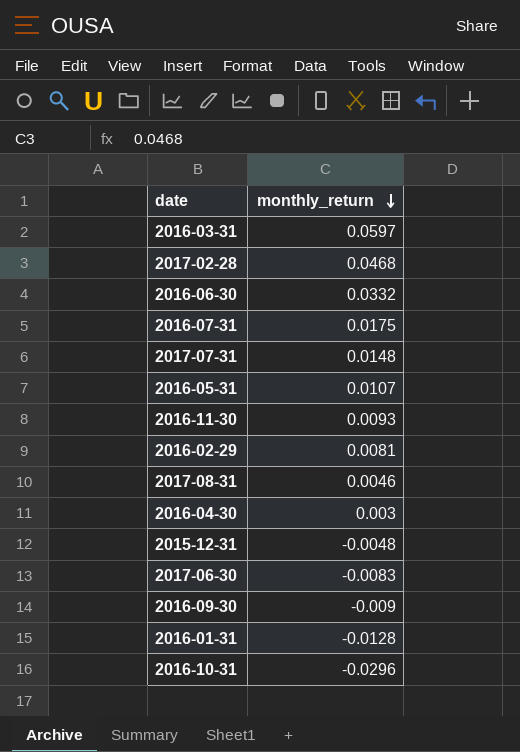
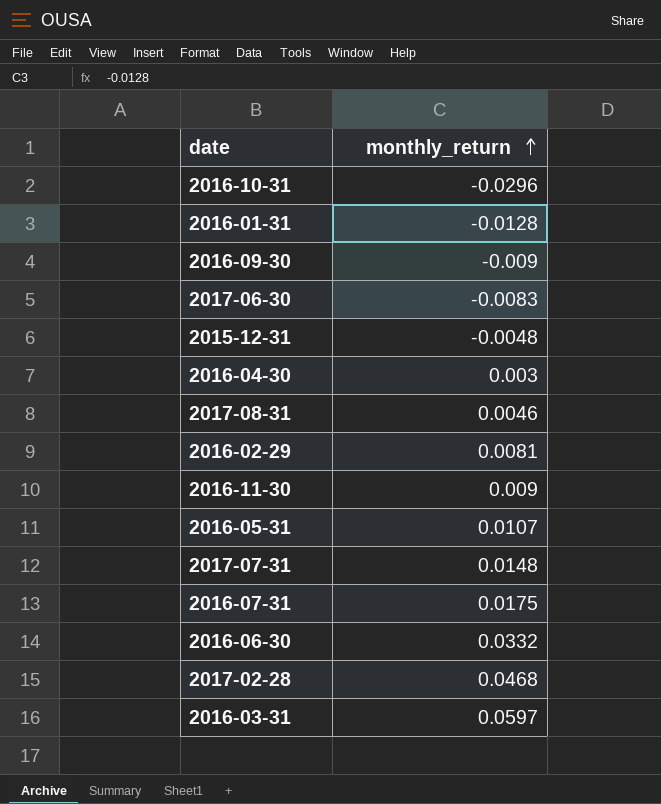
row order: monthly_return descending -> monthly_return ascending
2016-11-30 | monthly_return: 0.0093 -> 0.009

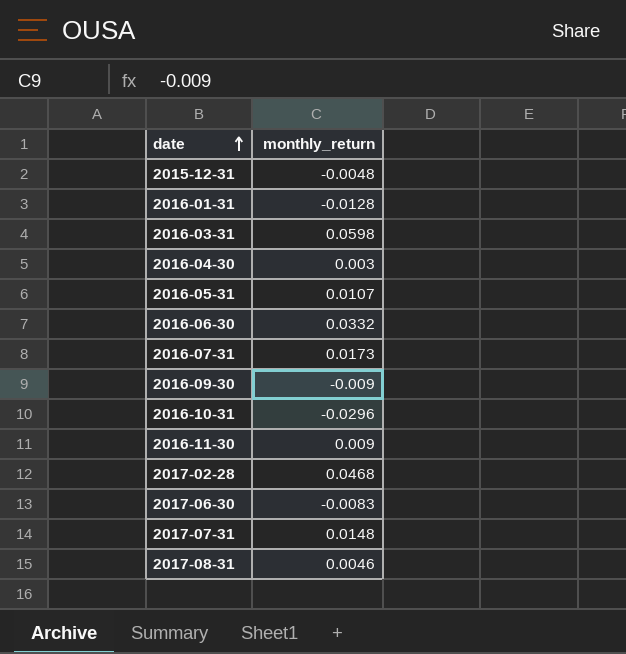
row order: monthly_return ascending -> date ascending
row 2016-02-29: 0.0081 -> none
2016-03-31 | monthly_return: 0.0597 -> 0.0598
2016-07-31 | monthly_return: 0.0175 -> 0.0173

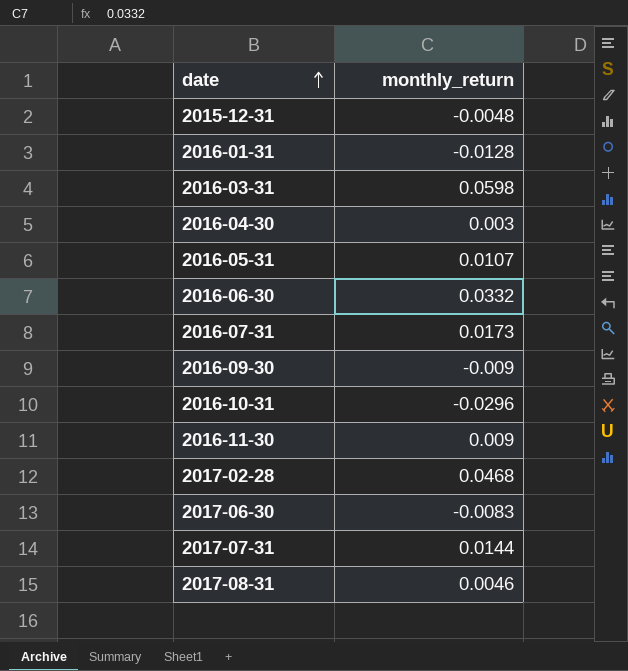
2017-07-31 | monthly_return: 0.0148 -> 0.0144

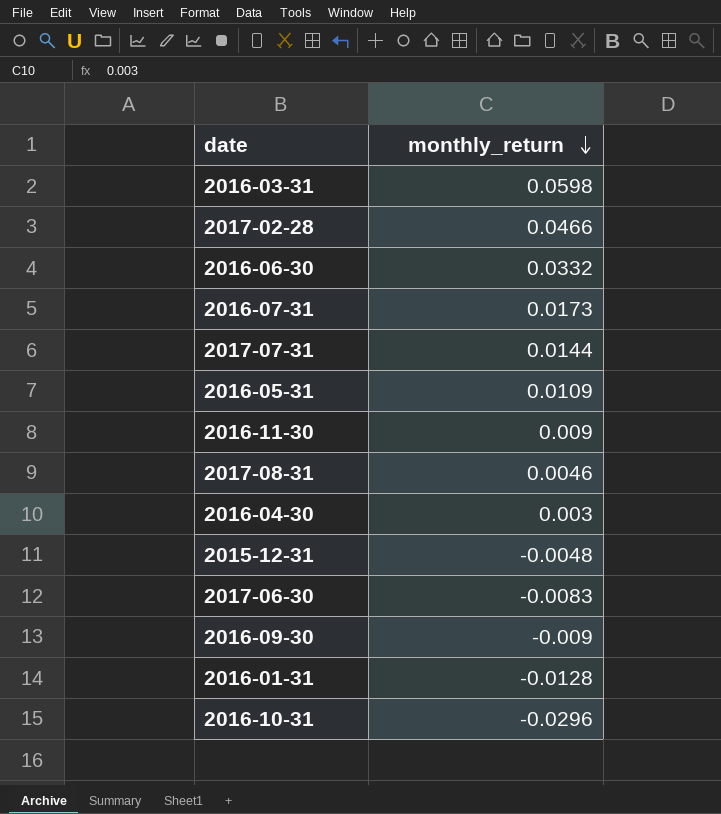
row order: date ascending -> monthly_return descending
2017-02-28 | monthly_return: 0.0468 -> 0.0466
2016-05-31 | monthly_return: 0.0107 -> 0.0109

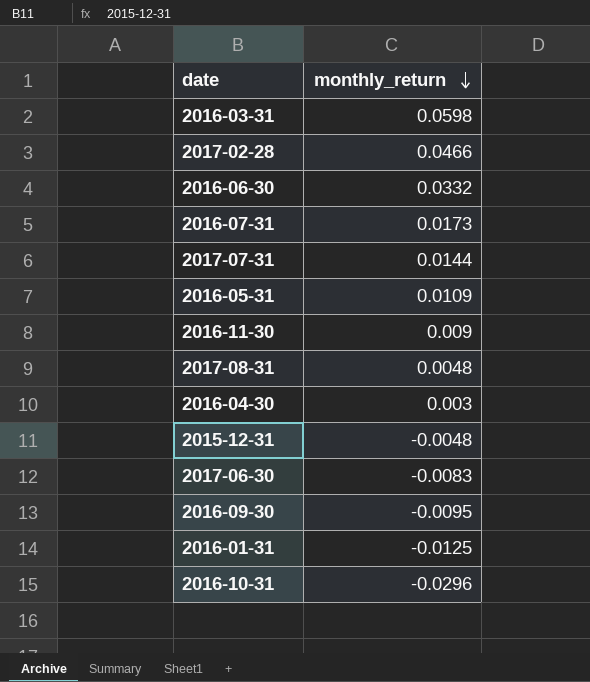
2017-08-31 | monthly_return: 0.0046 -> 0.0048
2016-09-30 | monthly_return: -0.009 -> -0.0095
2016-01-31 | monthly_return: -0.0128 -> -0.0125

